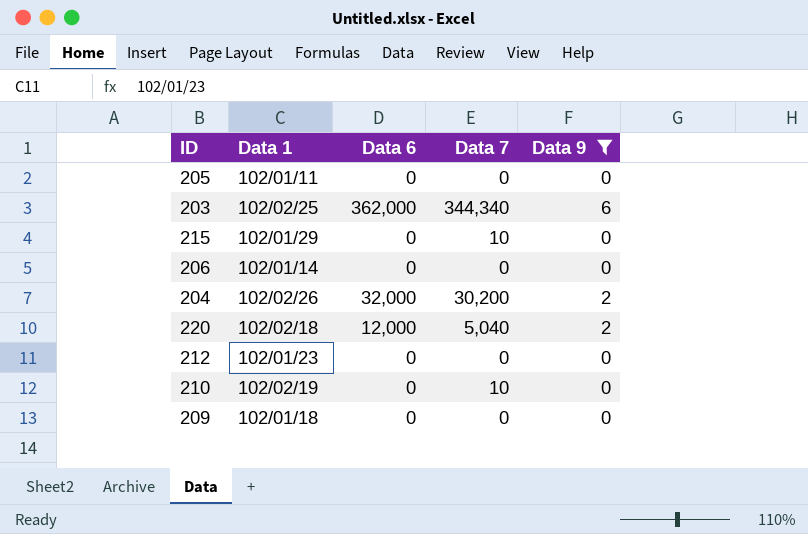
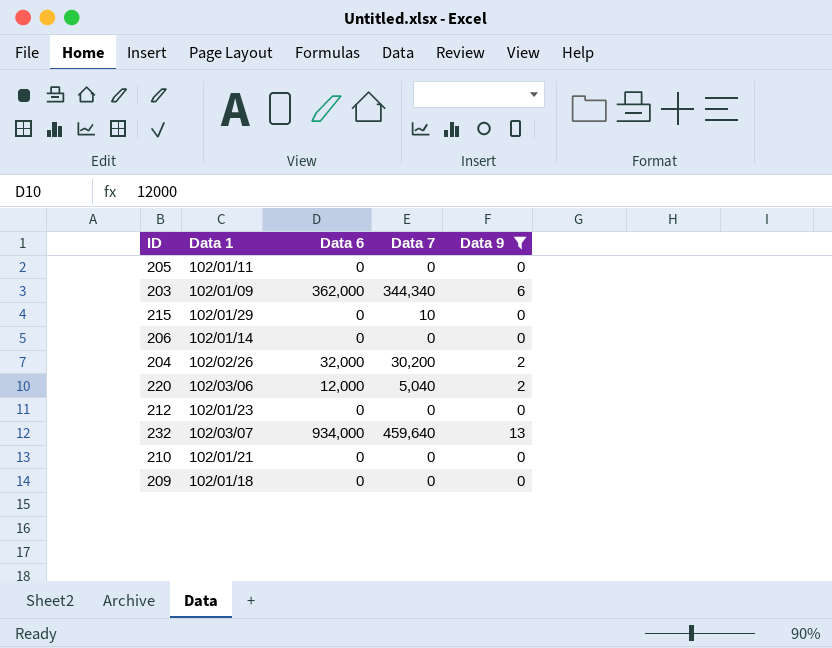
203 | Data 1: 102/02/25 -> 102/01/09
220 | Data 1: 102/02/18 -> 102/03/06
row 232: none -> 102/03/07 | 934,000 | 459,640 | 13
210 | Data 1: 102/02/19 -> 102/01/21
210 | Data 7: 10 -> 0

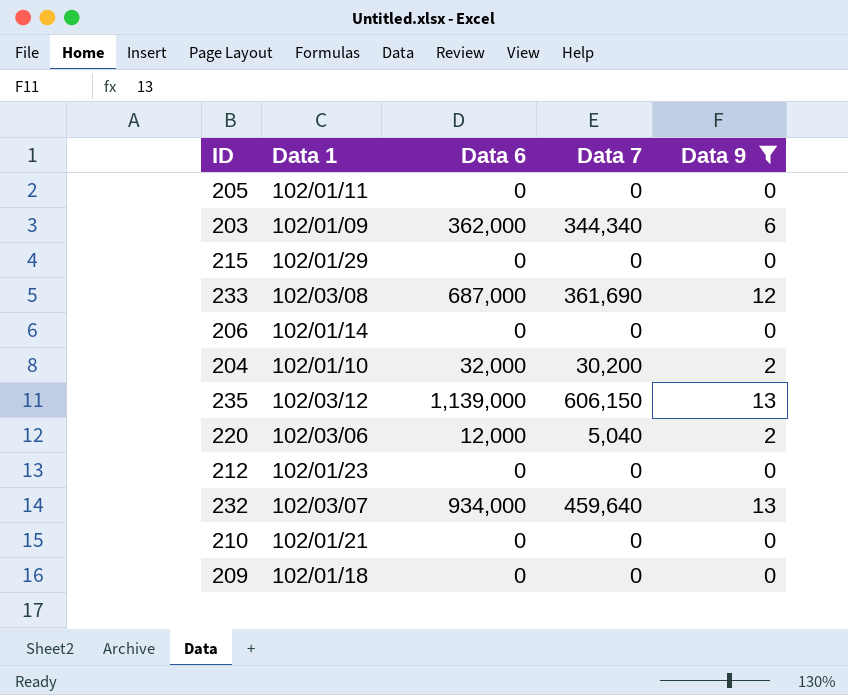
215 | Data 7: 10 -> 0
row 233: none -> 102/03/08 | 687,000 | 361,690 | 12
204 | Data 1: 102/02/26 -> 102/01/10
row 235: none -> 102/03/12 | 1,139,000 | 606,150 | 13

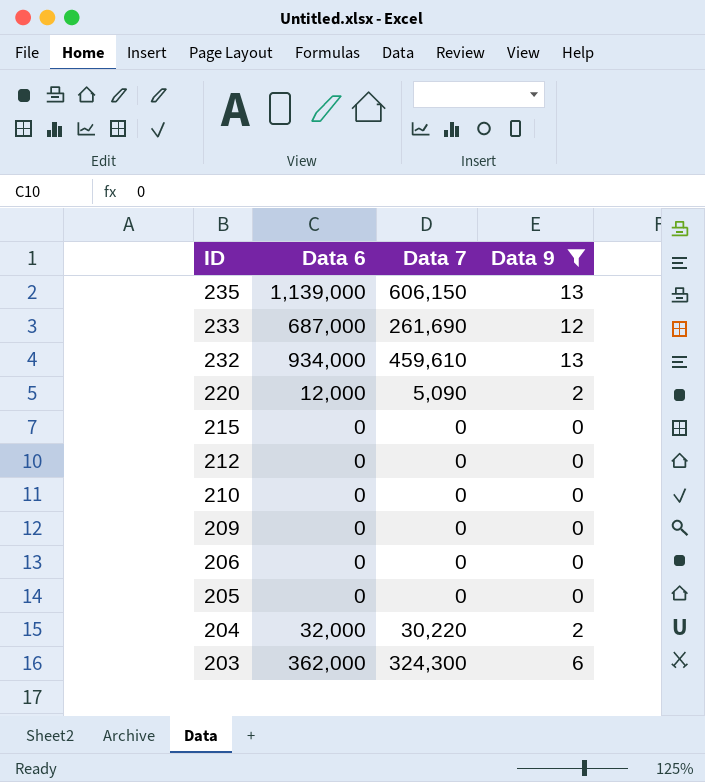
row order: none -> ID descending
column Data 1 | position: 2 -> none
233 | Data 7: 361,690 -> 261,690
232 | Data 7: 459,640 -> 459,610
220 | Data 7: 5,040 -> 5,090
204 | Data 7: 30,200 -> 30,220
203 | Data 7: 344,340 -> 324,300

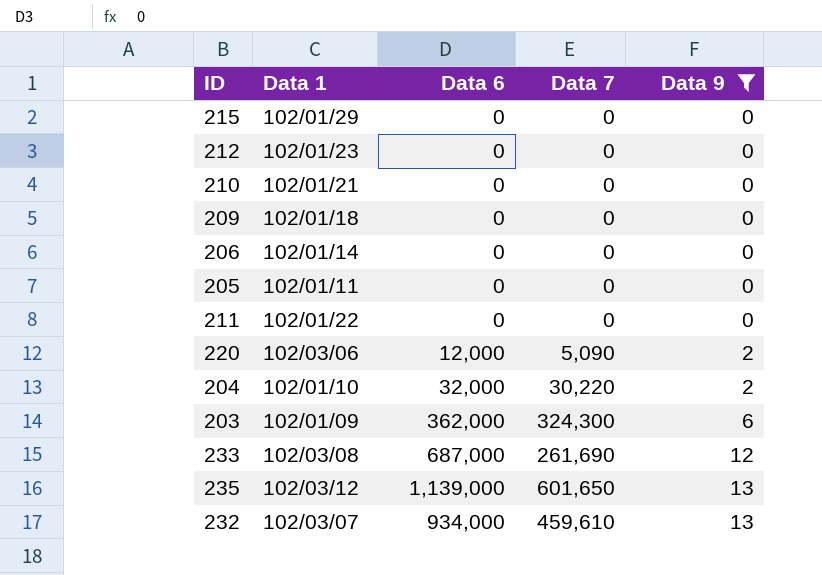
row order: ID descending -> Data 9 ascending
column Data 1 | position: none -> 2
row 211: none -> 102/01/22 | 0 | 0 | 0
235 | Data 7: 606,150 -> 601,650

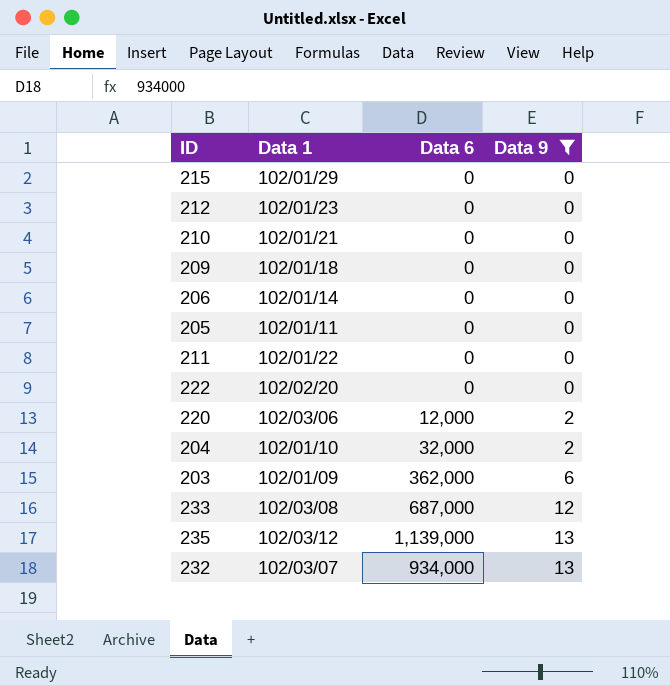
column Data 7 | position: 4 -> none
row 222: none -> 102/02/20 | 0 | 0

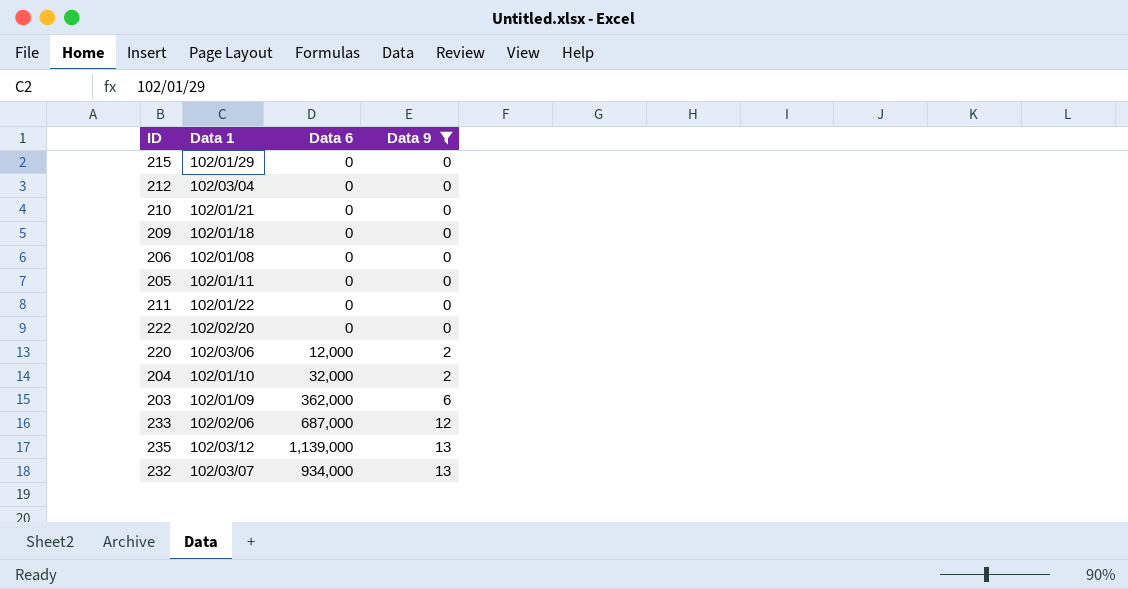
212 | Data 1: 102/01/23 -> 102/03/04
206 | Data 1: 102/01/14 -> 102/01/08
233 | Data 1: 102/03/08 -> 102/02/06

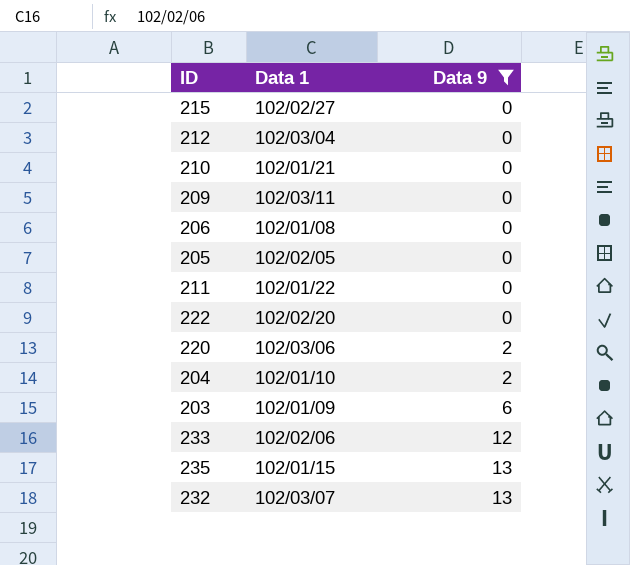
column Data 6 | position: 3 -> none
215 | Data 1: 102/01/29 -> 102/02/27
209 | Data 1: 102/01/18 -> 102/03/11
205 | Data 1: 102/01/11 -> 102/02/05
235 | Data 1: 102/03/12 -> 102/01/15

